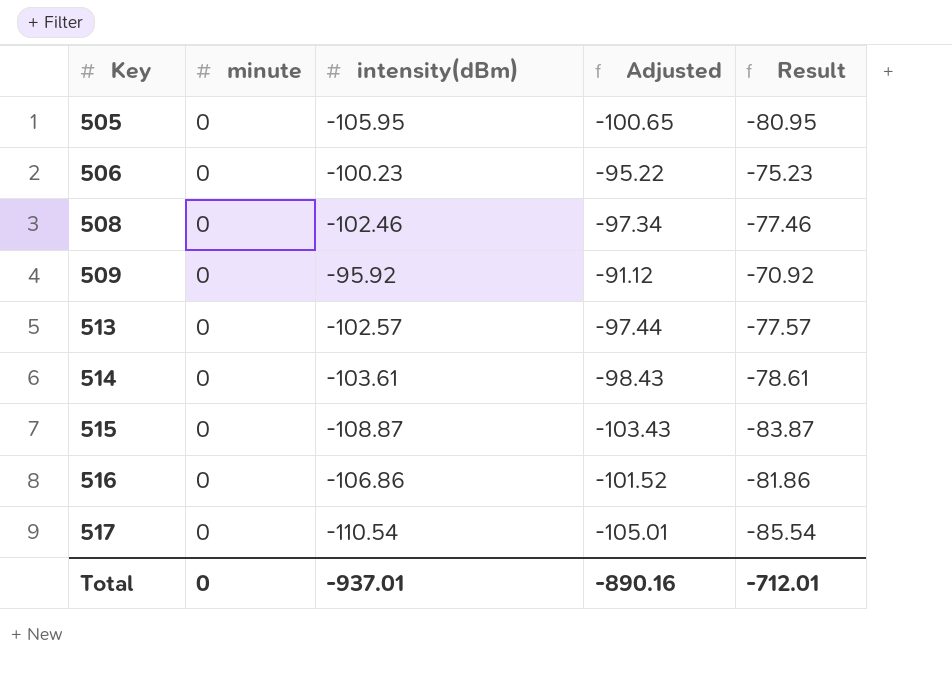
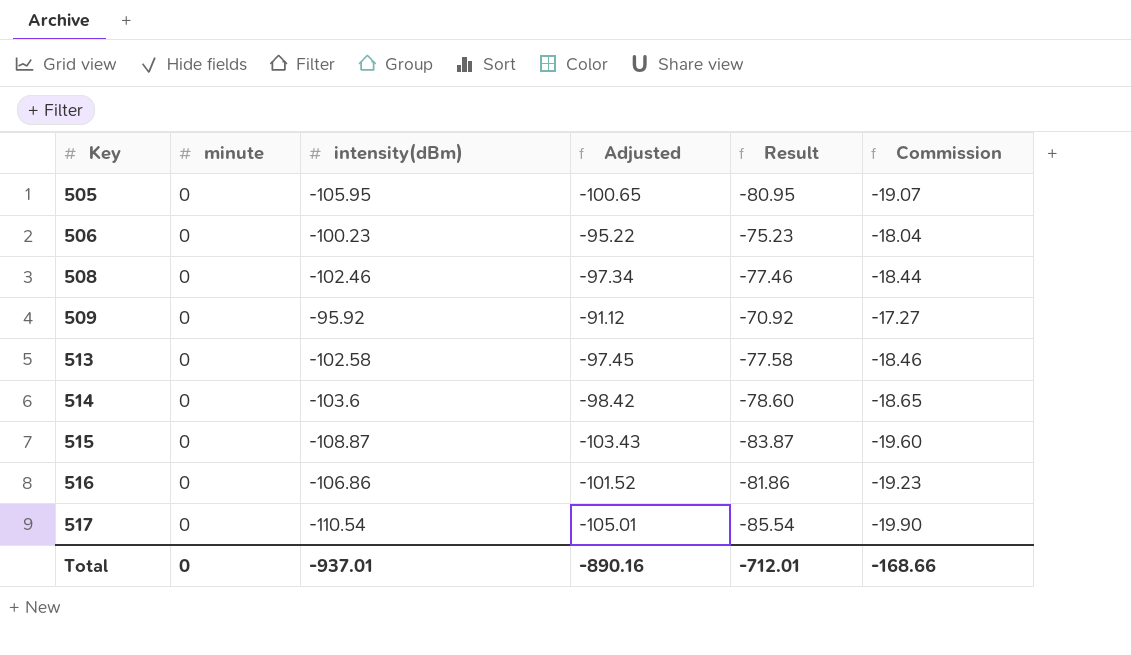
column Commission | formula: none -> [intensity(dBm)] * 0.18
513 | intensity(dBm): -102.57 -> -102.58
513 | Adjusted: -97.44 -> -97.45
513 | Result: -77.57 -> -77.58
514 | intensity(dBm): -103.61 -> -103.6
514 | Adjusted: -98.43 -> -98.42
514 | Result: -78.61 -> -78.60

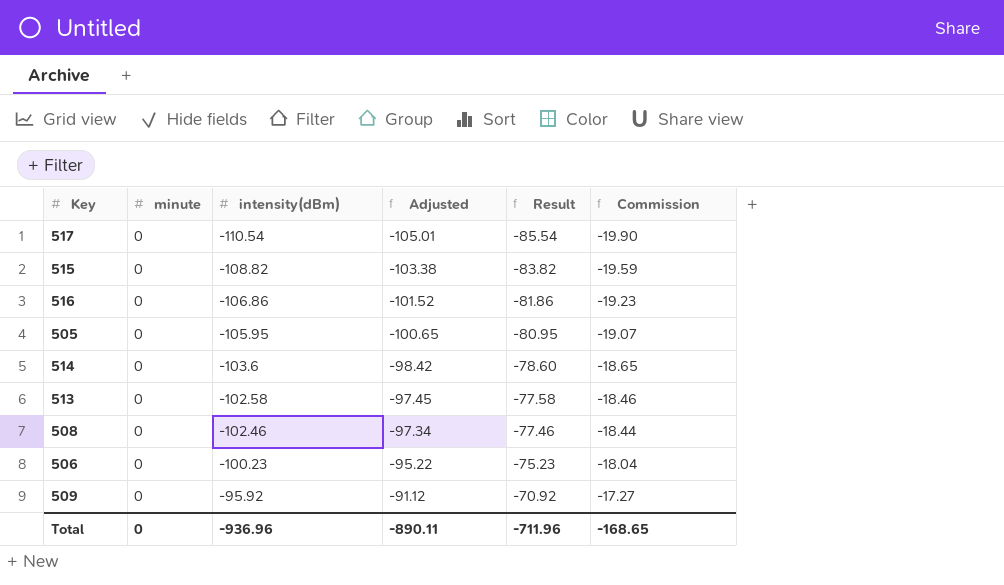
row order: Key ascending -> intensity(dBm) ascending
515 | intensity(dBm): -108.87 -> -108.82
515 | Adjusted: -103.43 -> -103.38
515 | Result: -83.87 -> -83.82
515 | Commission: -19.60 -> -19.59
Total | intensity(dBm): -937.01 -> -936.96
Total | Adjusted: -890.16 -> -890.11
Total | Result: -712.01 -> -711.96
Total | Commission: -168.66 -> -168.65

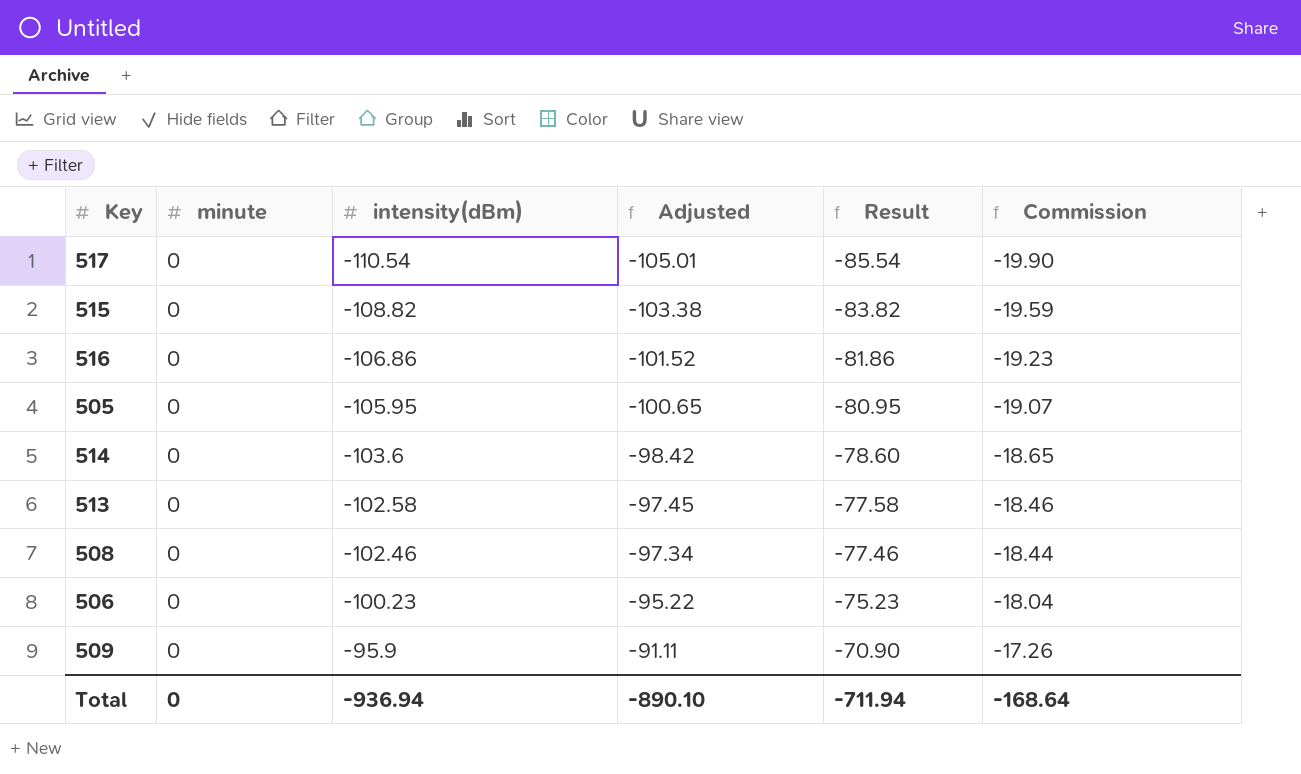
509 | intensity(dBm): -95.92 -> -95.9
509 | Adjusted: -91.12 -> -91.11
509 | Result: -70.92 -> -70.90
509 | Commission: -17.27 -> -17.26
Total | intensity(dBm): -936.96 -> -936.94
Total | Adjusted: -890.11 -> -890.10
Total | Result: -711.96 -> -711.94
Total | Commission: -168.65 -> -168.64

